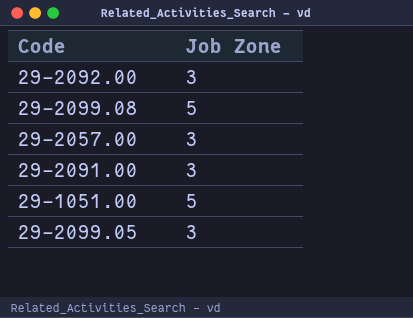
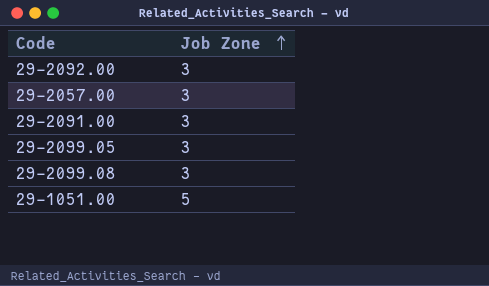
row order: none -> Job Zone ascending
29-2099.08 | Job Zone: 5 -> 3

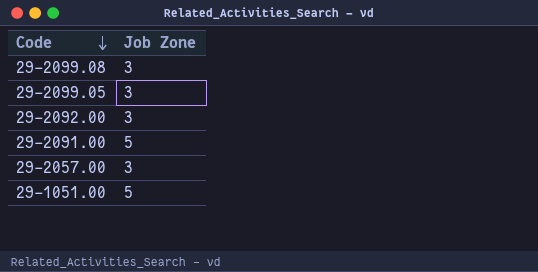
row order: Job Zone ascending -> Code descending
29-2091.00 | Job Zone: 3 -> 5

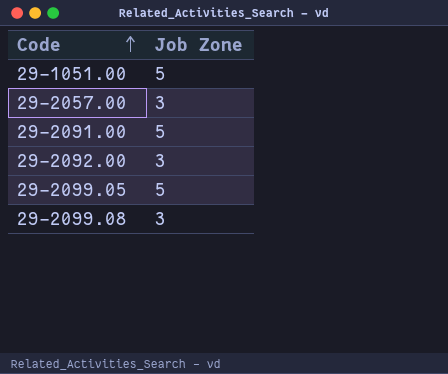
row order: Code descending -> Code ascending
29-2099.05 | Job Zone: 3 -> 5

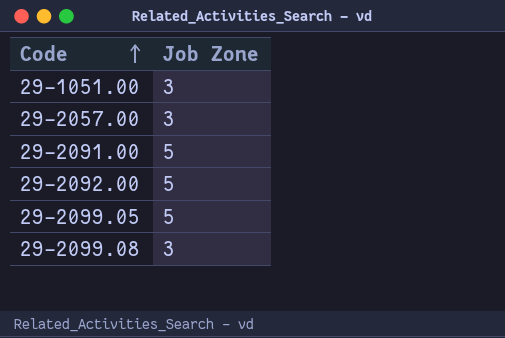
29-1051.00 | Job Zone: 5 -> 3
29-2092.00 | Job Zone: 3 -> 5

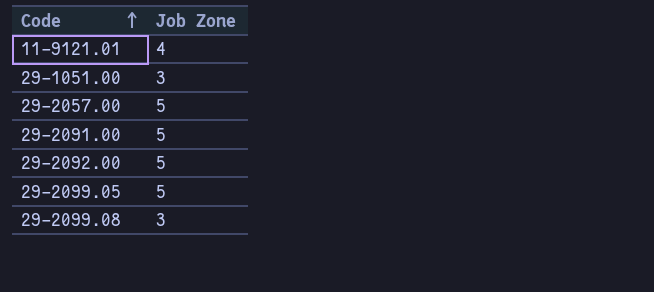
row 11-9121.01: none -> 4
29-2057.00 | Job Zone: 3 -> 5

